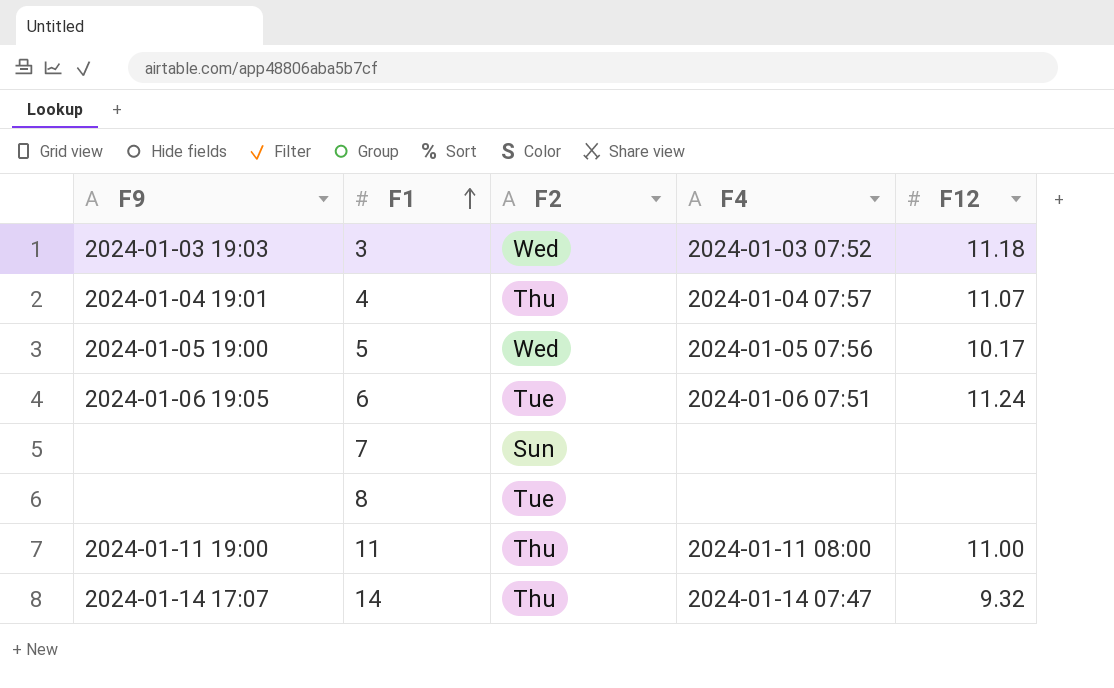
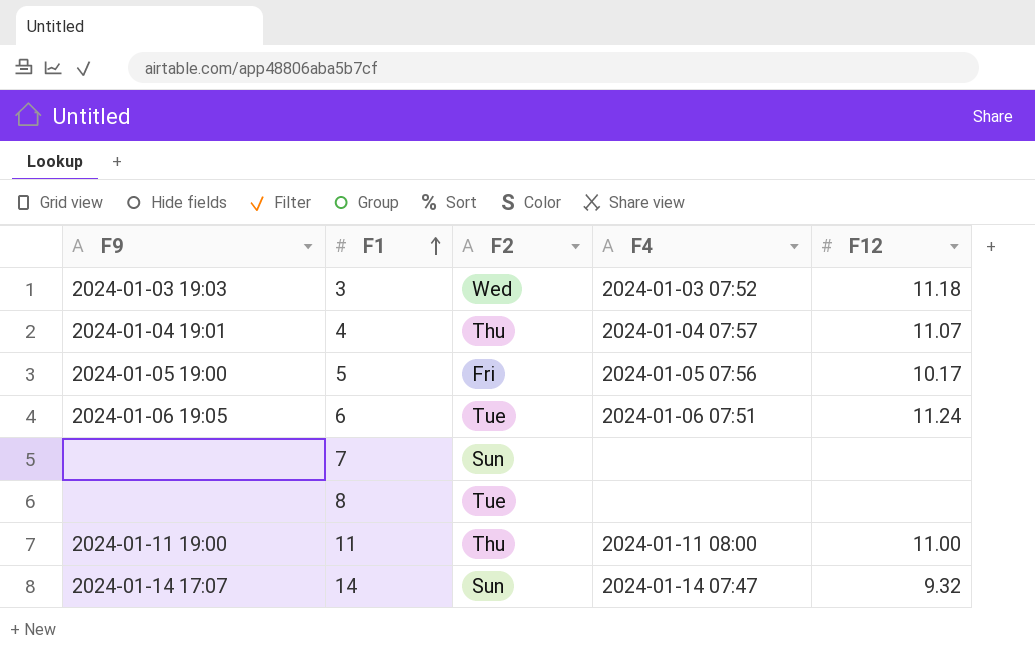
5 | F2: Wed -> Fri
14 | F2: Thu -> Sun

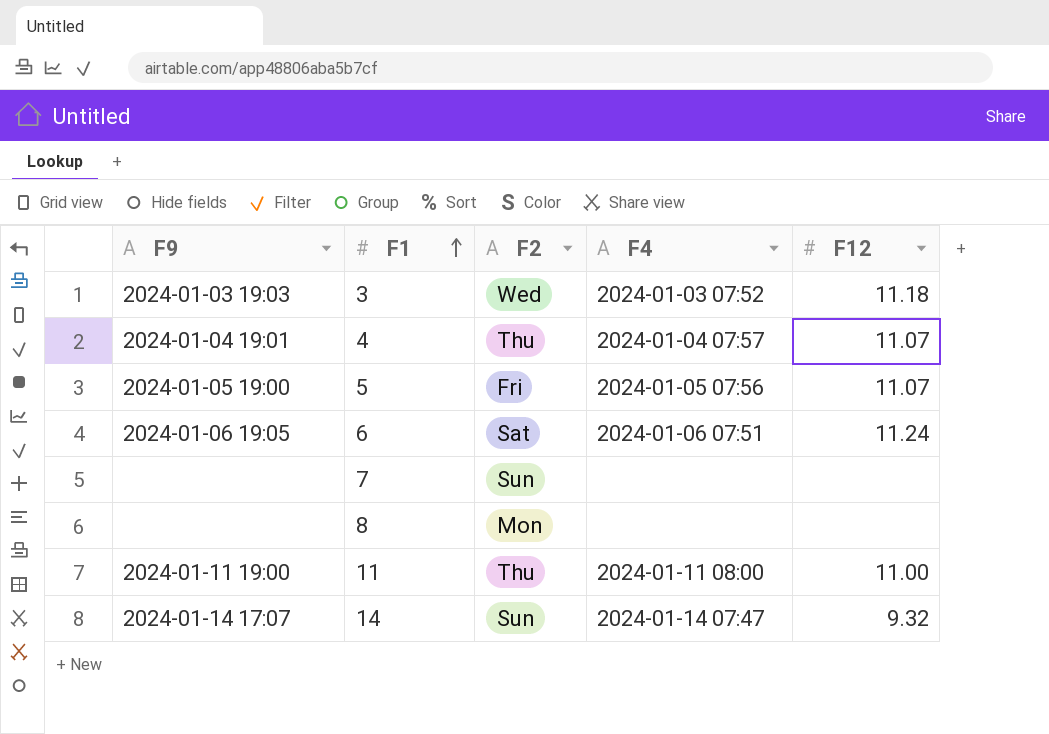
5 | F12: 10.17 -> 11.07
6 | F2: Tue -> Sat
8 | F2: Tue -> Mon

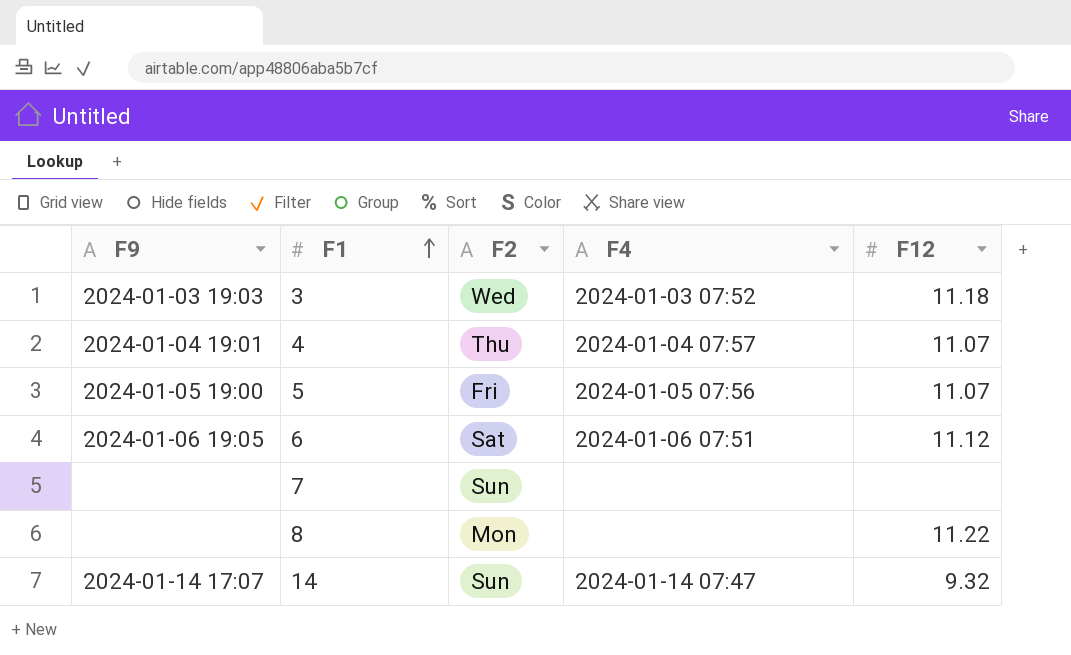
row 11: 2024-01-11 19:00 | Thu | 2024-01-11 08:00 | 11.00 -> none
6 | F12: 11.24 -> 11.12
8 | F12: none -> 11.22

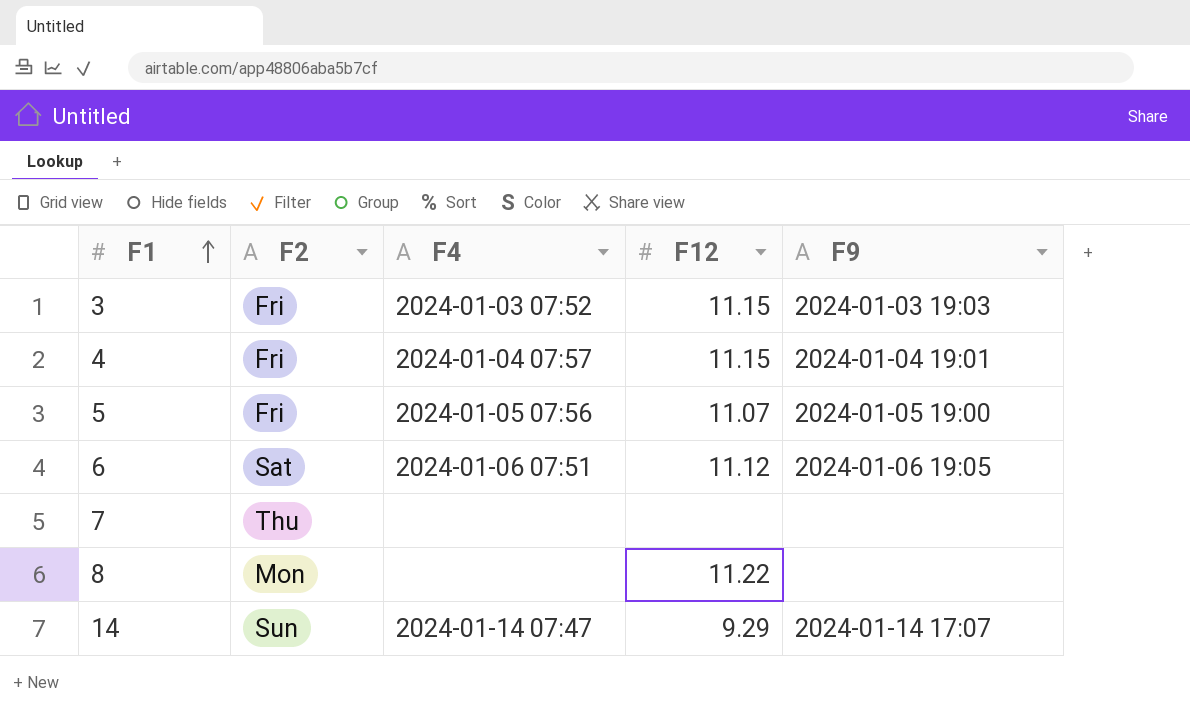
column F9 | position: 1 -> 5
3 | F2: Wed -> Fri
3 | F12: 11.18 -> 11.15
4 | F2: Thu -> Fri
4 | F12: 11.07 -> 11.15
7 | F2: Sun -> Thu
14 | F12: 9.32 -> 9.29

